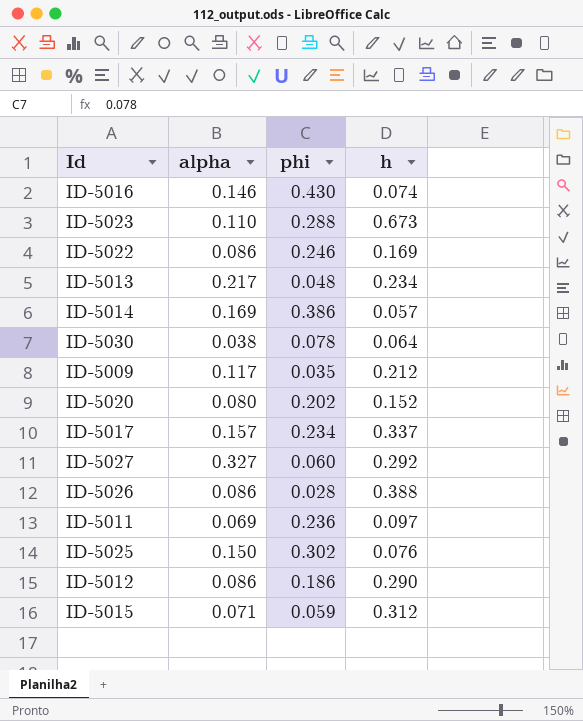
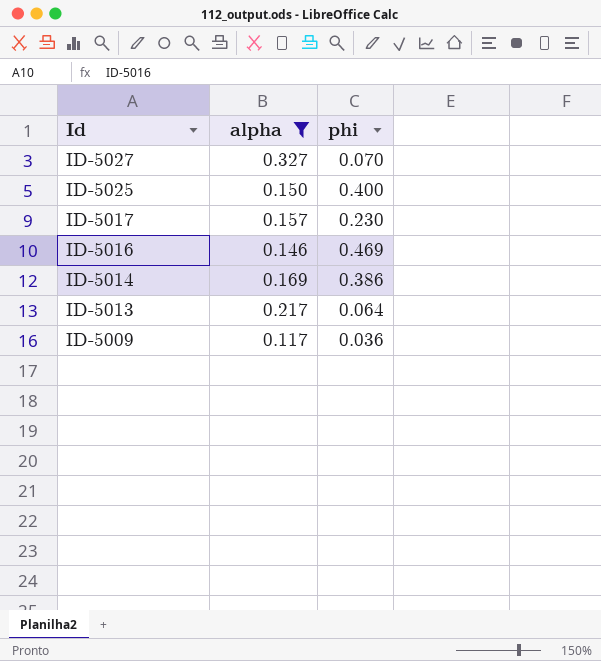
filter: none -> alpha >= 0.117
row order: none -> Id descending
column h | position: 4 -> none
ID-5027 | phi: 0.060 -> 0.070
ID-5025 | phi: 0.302 -> 0.400
ID-5017 | phi: 0.234 -> 0.230
ID-5016 | phi: 0.430 -> 0.469
ID-5013 | phi: 0.048 -> 0.064
ID-5009 | phi: 0.035 -> 0.036

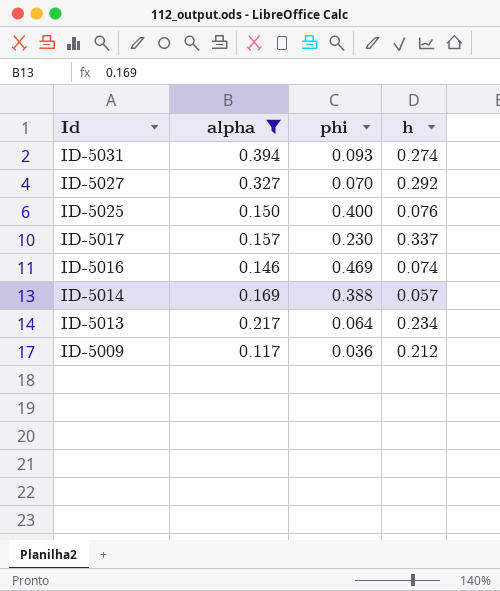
column h | position: none -> 4
row ID-5031: none -> 0.394 | 0.093 | 0.274
ID-5014 | phi: 0.386 -> 0.388

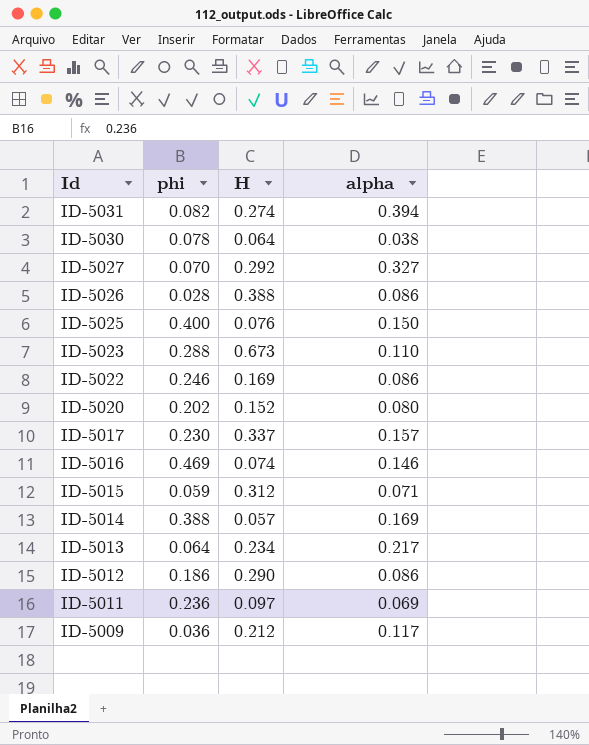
filter: alpha >= 0.117 -> none
column name: h -> H
column alpha | position: 2 -> 4
ID-5031 | phi: 0.093 -> 0.082

